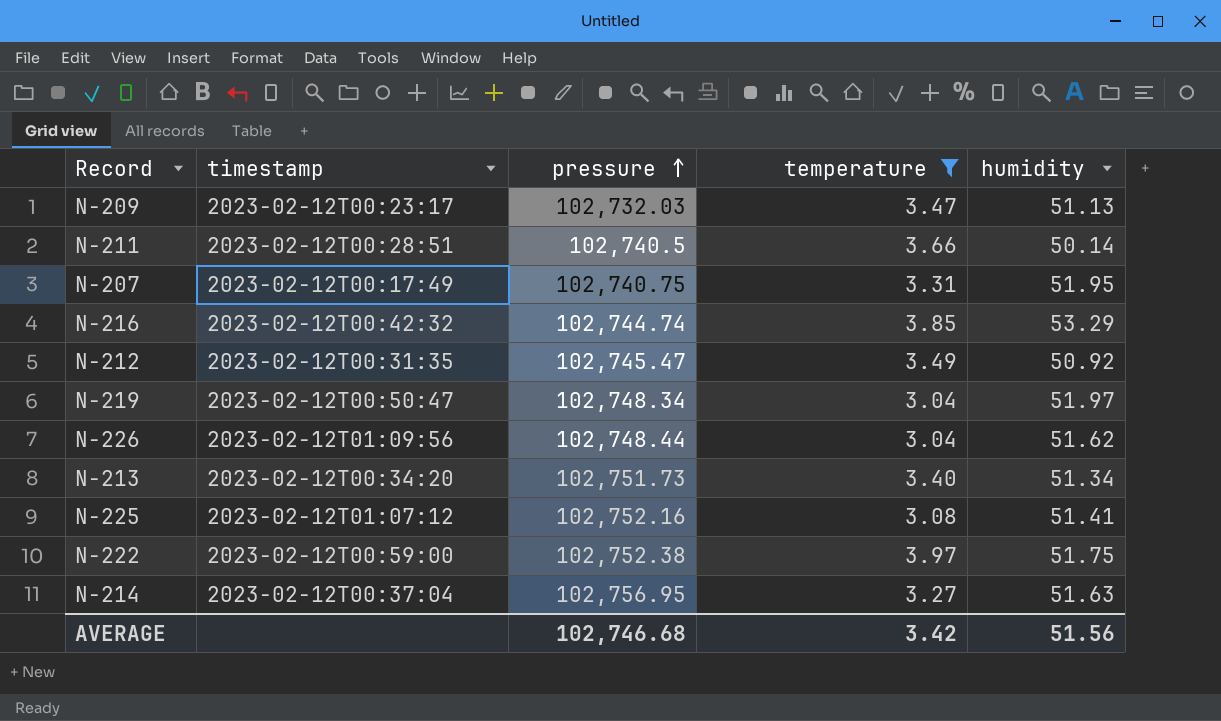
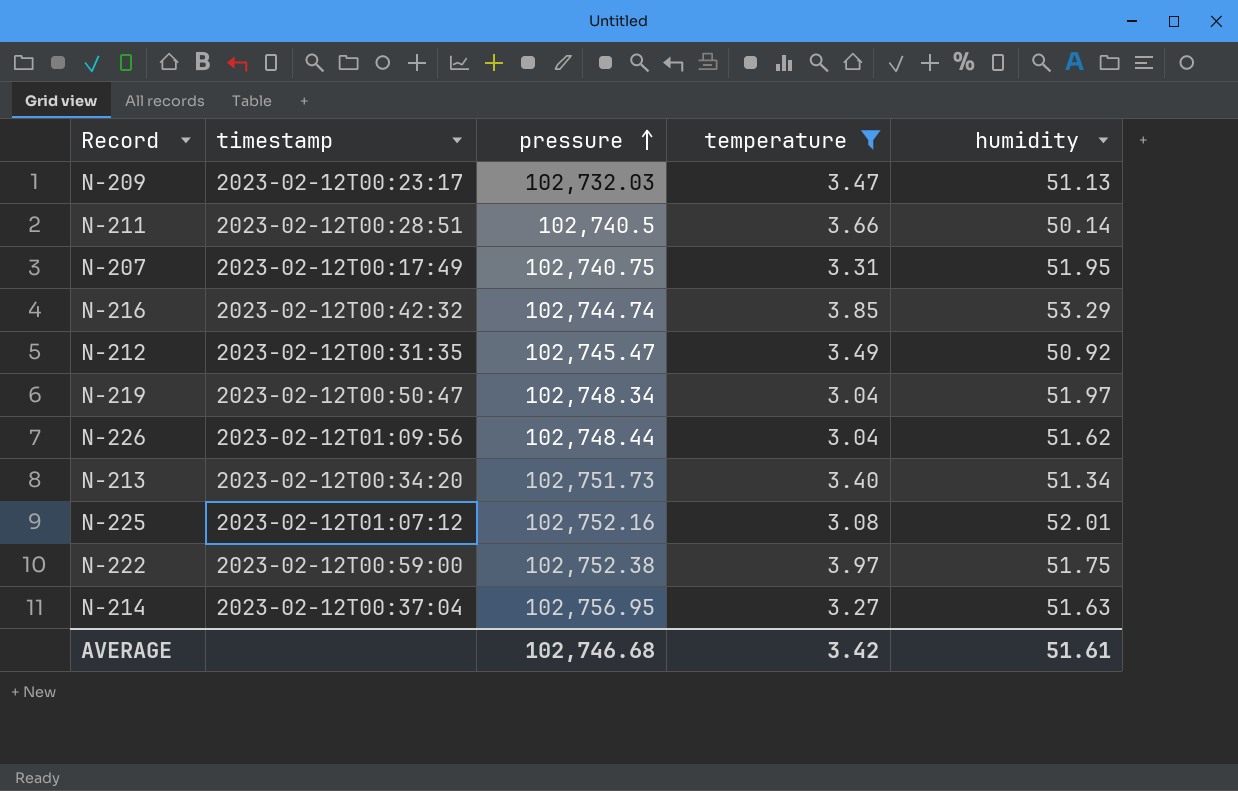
N-225 | humidity: 51.41 -> 52.01
AVERAGE | humidity: 51.56 -> 51.61

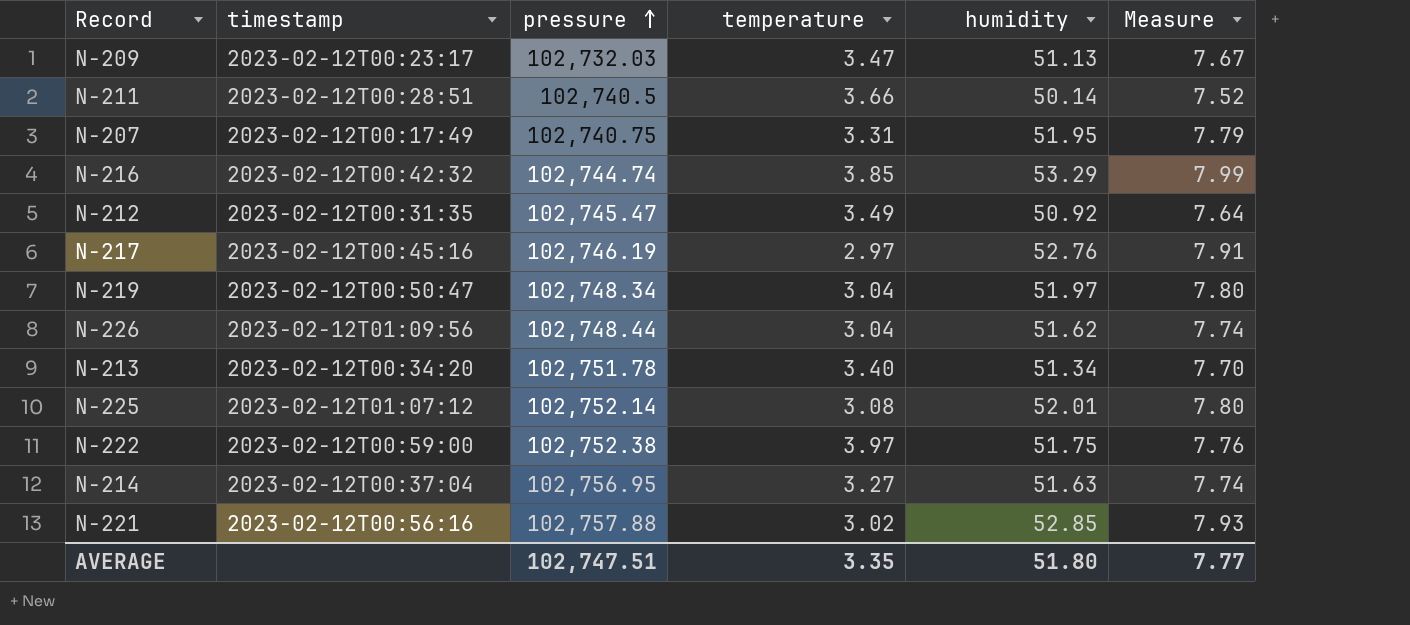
filter: temperature >= 3.04 -> none
column Measure | formula: none -> [humidity] * 0.15
N-213 | pressure: 102,751.73 -> 102,751.78
N-225 | pressure: 102,752.16 -> 102,752.14
AVERAGE | pressure: 102,746.68 -> 102,747.51
AVERAGE | temperature: 3.42 -> 3.35
AVERAGE | humidity: 51.61 -> 51.80

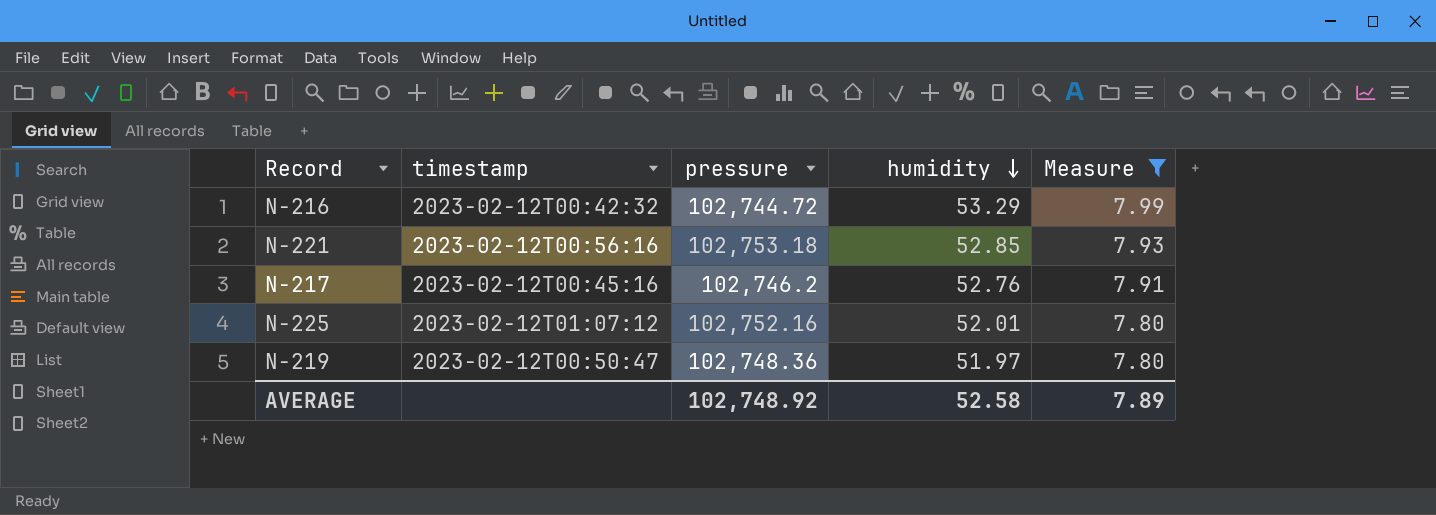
filter: none -> Measure >= 7.80
row order: pressure ascending -> humidity descending
column temperature | position: 4 -> none
N-216 | pressure: 102,744.74 -> 102,744.72
N-221 | pressure: 102,757.88 -> 102,753.18
N-217 | pressure: 102,746.19 -> 102,746.2
N-225 | pressure: 102,752.14 -> 102,752.16
N-219 | pressure: 102,748.34 -> 102,748.36
AVERAGE | pressure: 102,747.51 -> 102,748.92
AVERAGE | humidity: 51.80 -> 52.58
AVERAGE | Measure: 7.77 -> 7.89

